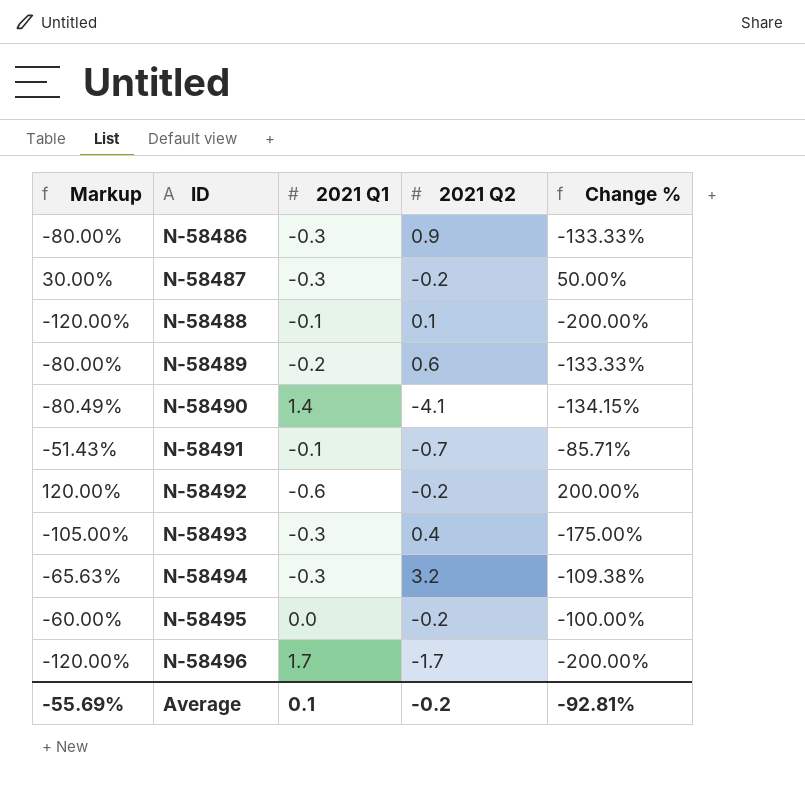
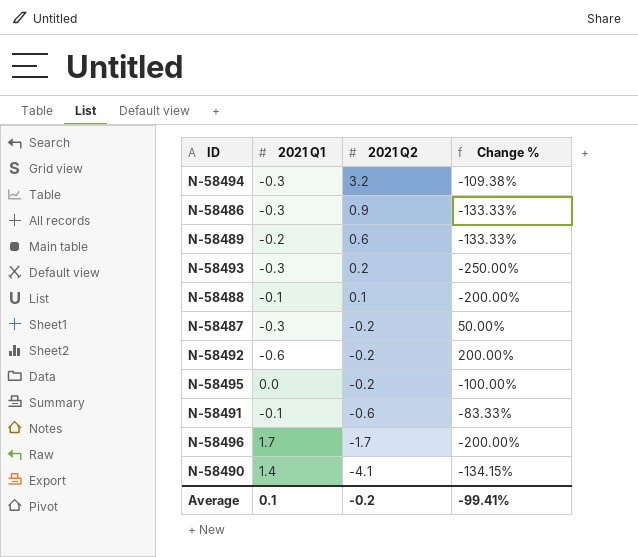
row order: ID ascending -> 2021 Q2 descending
column Markup | formula: [Change %] * 0.6 -> none
N-58493 | 2021 Q2: 0.4 -> 0.2
N-58493 | Change %: -175.00% -> -250.00%
N-58491 | 2021 Q2: -0.7 -> -0.6
N-58491 | Change %: -85.71% -> -83.33%
Average | Change %: -92.81% -> -99.41%

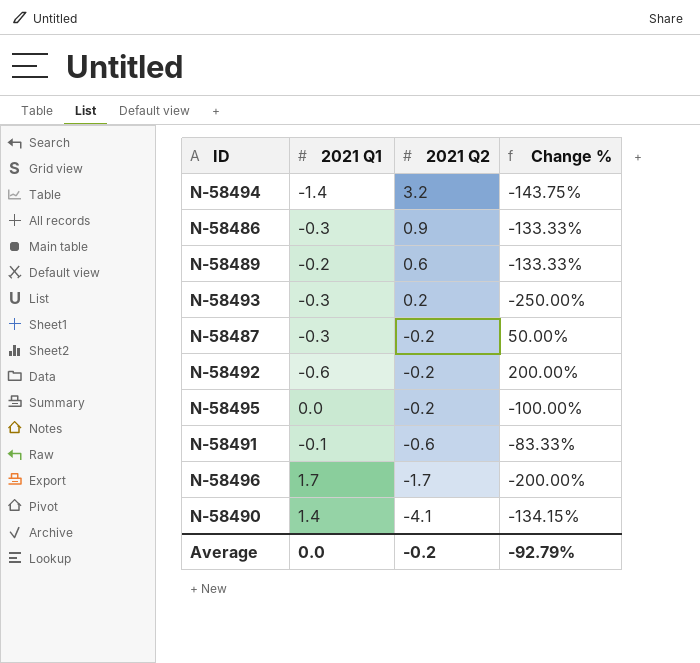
row N-58488: -0.1 | 0.1 | -200.00% -> none
N-58494 | 2021 Q1: -0.3 -> -1.4
N-58494 | Change %: -109.38% -> -143.75%
Average | 2021 Q1: 0.1 -> 0.0
Average | Change %: -99.41% -> -92.79%

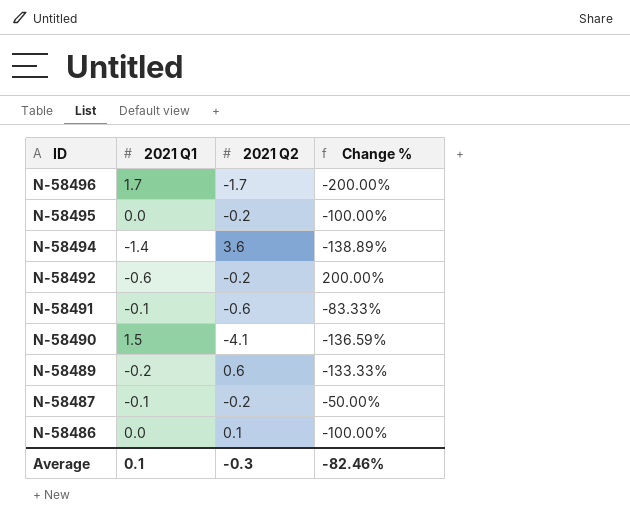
row order: 2021 Q2 descending -> ID descending
row N-58493: -0.3 | 0.2 | -250.00% -> none
N-58494 | 2021 Q2: 3.2 -> 3.6
N-58494 | Change %: -143.75% -> -138.89%
N-58490 | 2021 Q1: 1.4 -> 1.5
N-58490 | Change %: -134.15% -> -136.59%
N-58487 | 2021 Q1: -0.3 -> -0.1
N-58487 | Change %: 50.00% -> -50.00%
N-58486 | 2021 Q1: -0.3 -> 0.0
N-58486 | 2021 Q2: 0.9 -> 0.1
N-58486 | Change %: -133.33% -> -100.00%
Average | 2021 Q1: 0.0 -> 0.1
Average | 2021 Q2: -0.2 -> -0.3
Average | Change %: -92.79% -> -82.46%

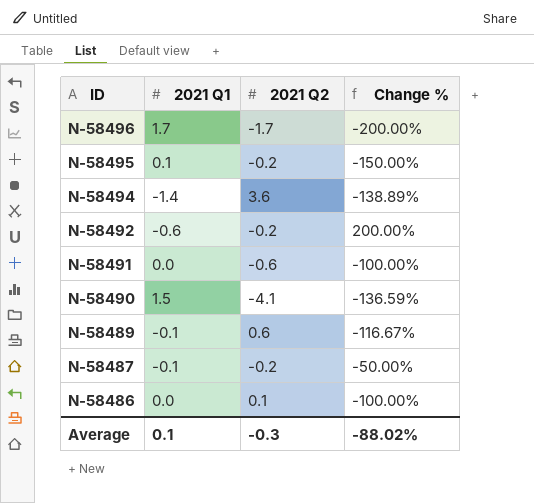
N-58495 | 2021 Q1: 0.0 -> 0.1
N-58495 | Change %: -100.00% -> -150.00%
N-58491 | 2021 Q1: -0.1 -> 0.0
N-58491 | Change %: -83.33% -> -100.00%
N-58489 | 2021 Q1: -0.2 -> -0.1
N-58489 | Change %: -133.33% -> -116.67%
Average | Change %: -82.46% -> -88.02%

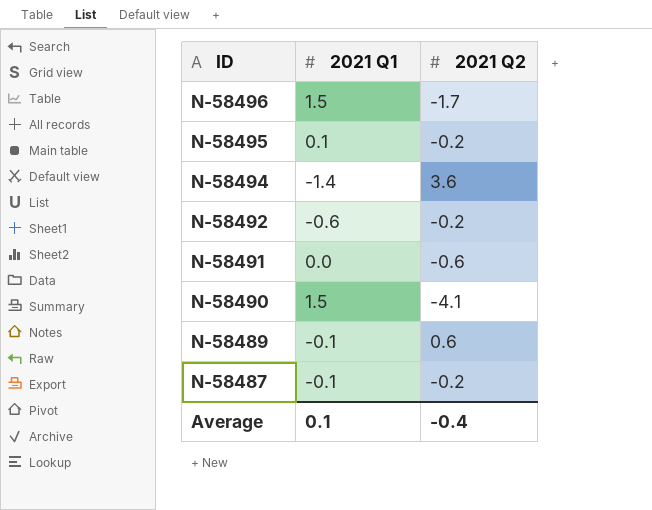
column Change % | formula: ([2021 Q1] - [2021 Q2]) / [2021 Q2] -> none
row N-58486: 0.0 | 0.1 | -100.00% -> none
N-58496 | 2021 Q1: 1.7 -> 1.5
Average | 2021 Q2: -0.3 -> -0.4

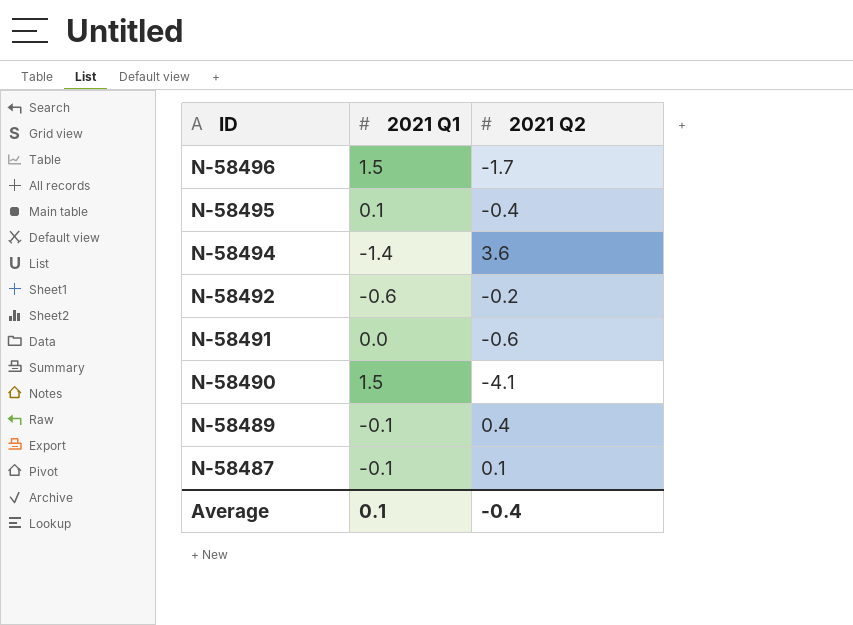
N-58495 | 2021 Q2: -0.2 -> -0.4
N-58489 | 2021 Q2: 0.6 -> 0.4
N-58487 | 2021 Q2: -0.2 -> 0.1

